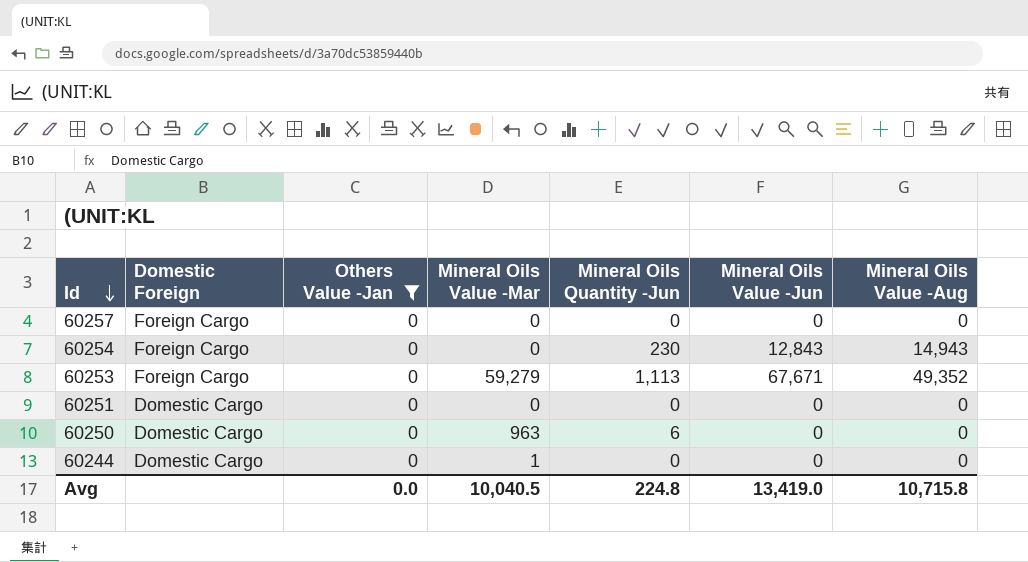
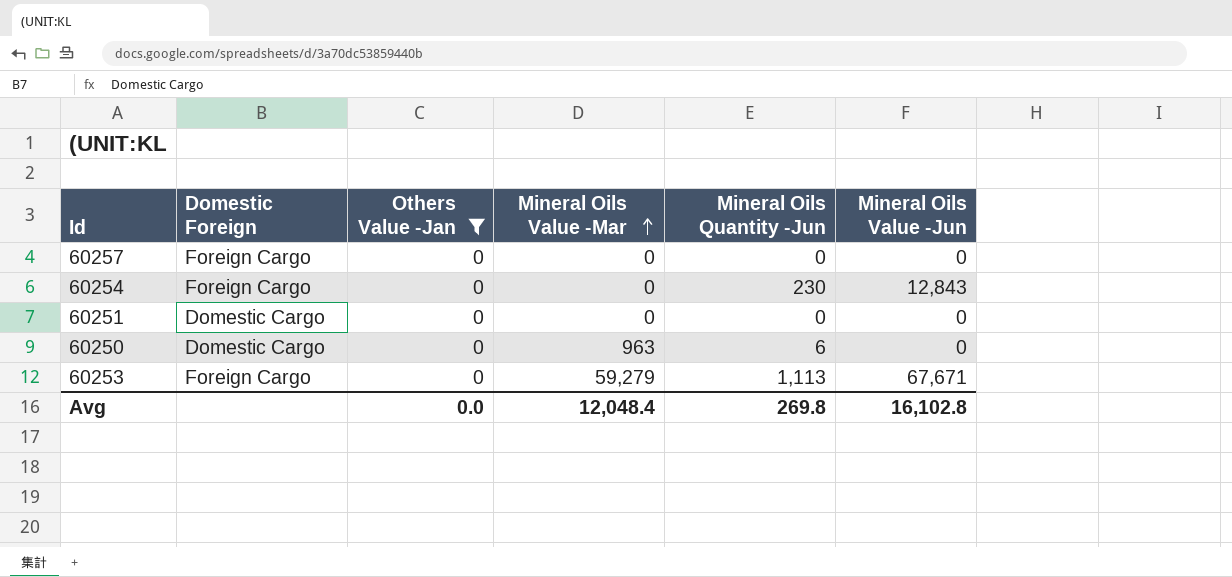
row order: Id descending -> Mineral Oils Value -Mar ascending
column Mineral Oils Value -Aug | position: 7 -> none
row 60244: Domestic Cargo | 0 | 1 | 0 | 0 | 0 -> none
Avg | Mineral Oils Value -Mar: 10,040.5 -> 12,048.4
Avg | Mineral Oils Quantity -Jun: 224.8 -> 269.8
Avg | Mineral Oils Value -Jun: 13,419.0 -> 16,102.8

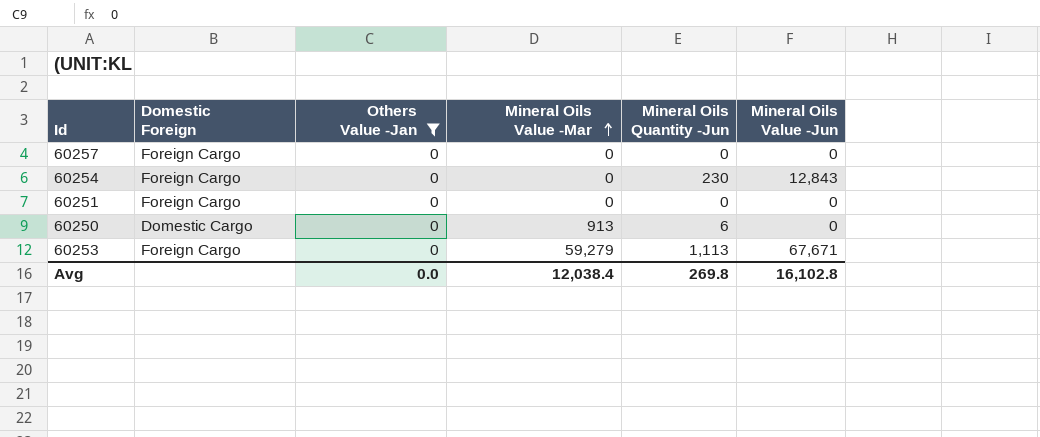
60251 | Domestic Foreign: Domestic Cargo -> Foreign Cargo
60250 | Mineral Oils Value -Mar: 963 -> 913
Avg | Mineral Oils Value -Mar: 12,048.4 -> 12,038.4

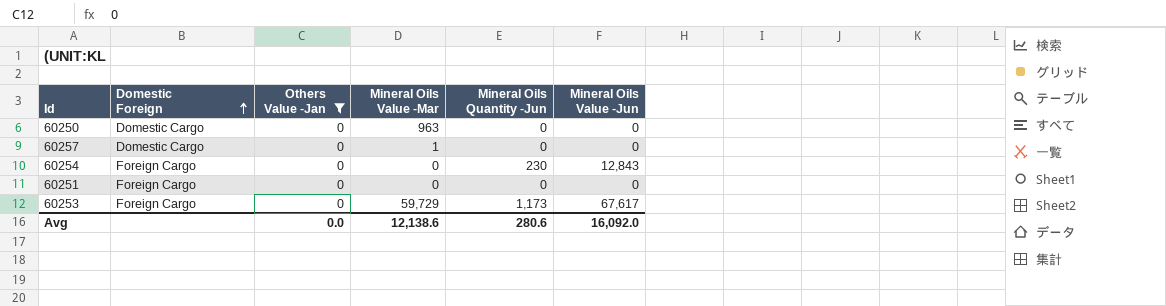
row order: Mineral Oils Value -Mar ascending -> Domestic Foreign ascending
60250 | Mineral Oils Value -Mar: 913 -> 963
60250 | Mineral Oils Quantity -Jun: 6 -> 0
60257 | Domestic Foreign: Foreign Cargo -> Domestic Cargo
60257 | Mineral Oils Value -Mar: 0 -> 1
60253 | Mineral Oils Value -Mar: 59,279 -> 59,729
60253 | Mineral Oils Quantity -Jun: 1,113 -> 1,173
60253 | Mineral Oils Value -Jun: 67,671 -> 67,617
Avg | Mineral Oils Value -Mar: 12,038.4 -> 12,138.6
Avg | Mineral Oils Quantity -Jun: 269.8 -> 280.6
Avg | Mineral Oils Value -Jun: 16,102.8 -> 16,092.0

